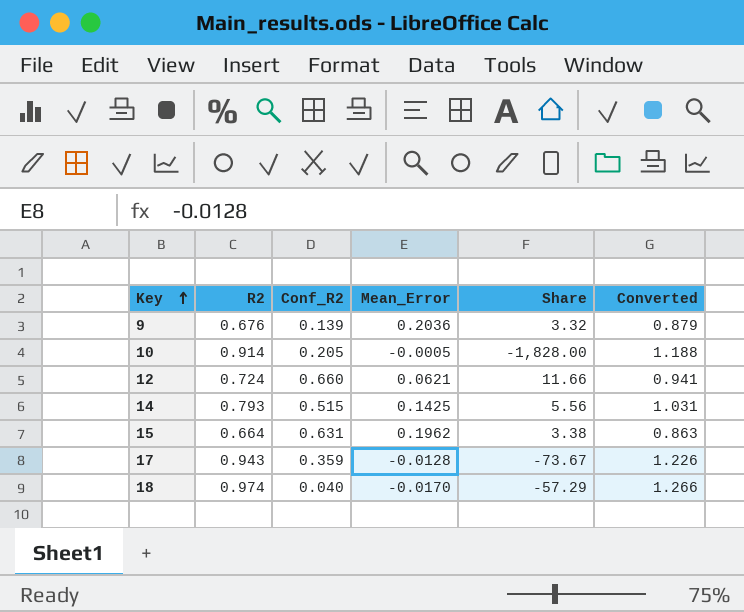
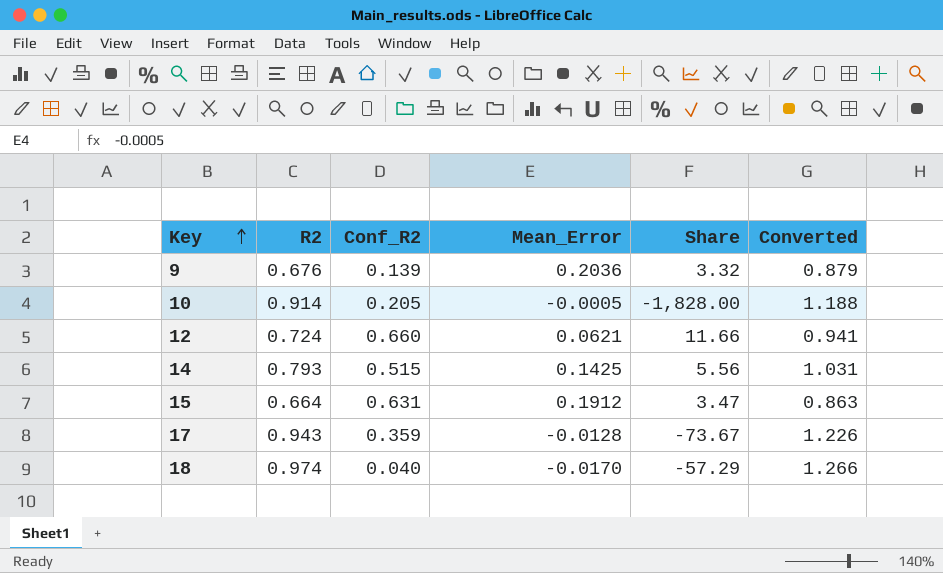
15 | Mean_Error: 0.1962 -> 0.1912
15 | Share: 3.38 -> 3.47

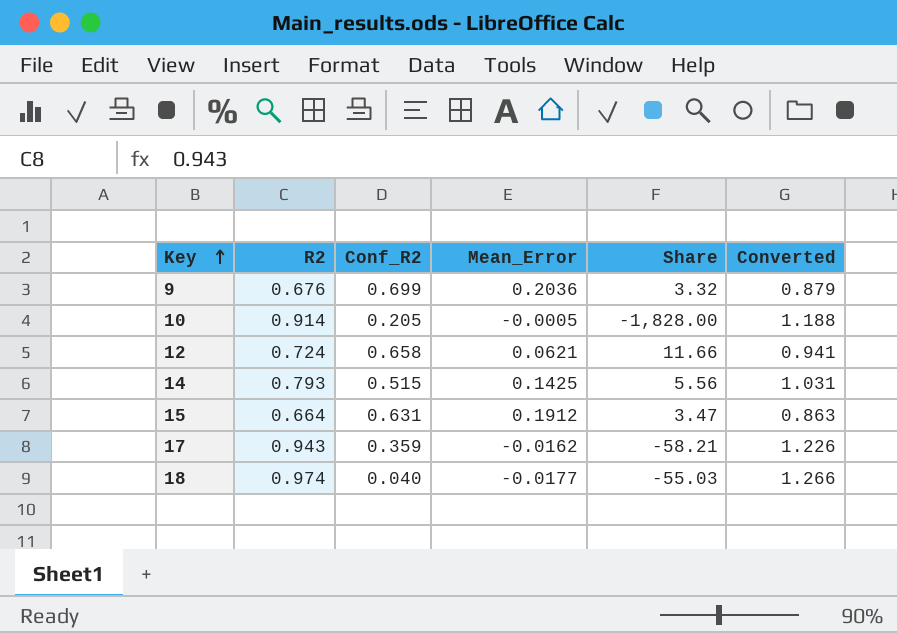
9 | Conf_R2: 0.139 -> 0.699
12 | Conf_R2: 0.660 -> 0.658
17 | Mean_Error: -0.0128 -> -0.0162
17 | Share: -73.67 -> -58.21
18 | Mean_Error: -0.0170 -> -0.0177
18 | Share: -57.29 -> -55.03

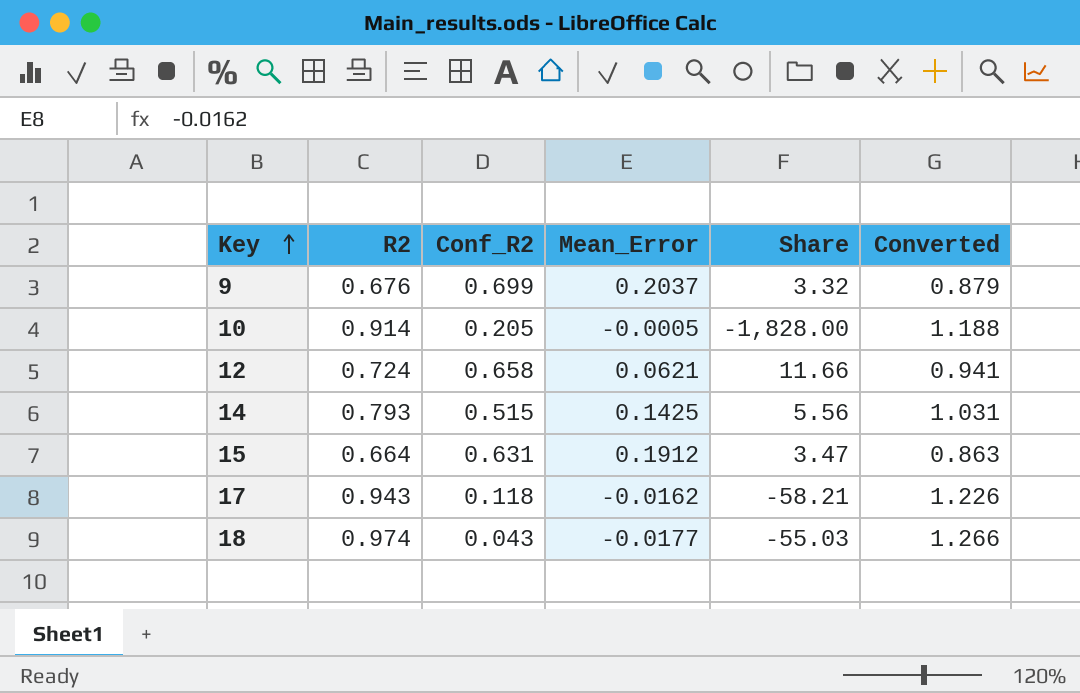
9 | Mean_Error: 0.2036 -> 0.2037
17 | Conf_R2: 0.359 -> 0.118
18 | Conf_R2: 0.040 -> 0.043

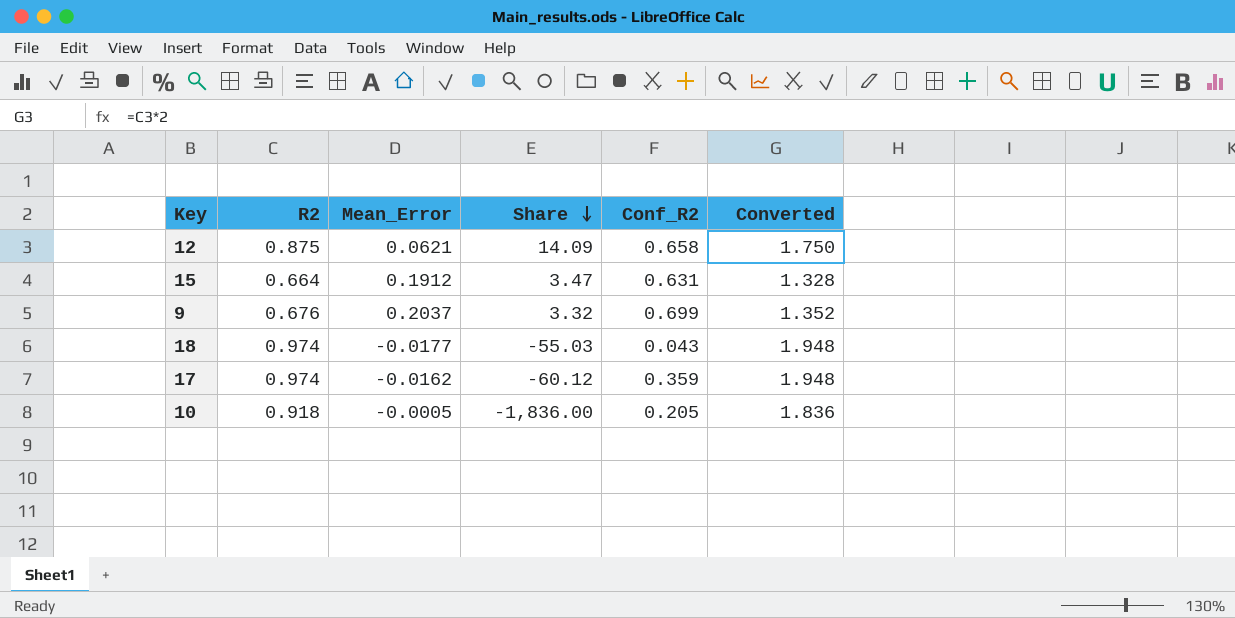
row order: Key ascending -> Share descending
column Conf_R2 | position: 3 -> 5
column Converted | formula: [R2] * 1.3 -> [R2] * 2
row 14: 0.793 | 0.515 | 0.1425 | 5.56 | 1.031 -> none
12 | R2: 0.724 -> 0.875
12 | Share: 11.66 -> 14.09
17 | R2: 0.943 -> 0.974
17 | Share: -58.21 -> -60.12
17 | Conf_R2: 0.118 -> 0.359
10 | R2: 0.914 -> 0.918
10 | Share: -1,828.00 -> -1,836.00

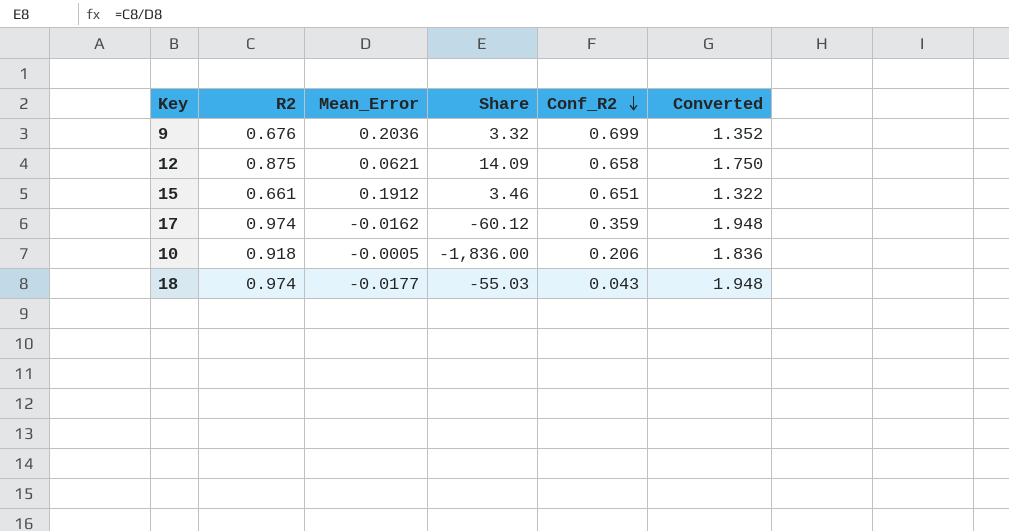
row order: Share descending -> Conf_R2 descending
9 | Mean_Error: 0.2037 -> 0.2036
15 | R2: 0.664 -> 0.661
15 | Share: 3.47 -> 3.46
15 | Conf_R2: 0.631 -> 0.651
15 | Converted: 1.328 -> 1.322
10 | Conf_R2: 0.205 -> 0.206

